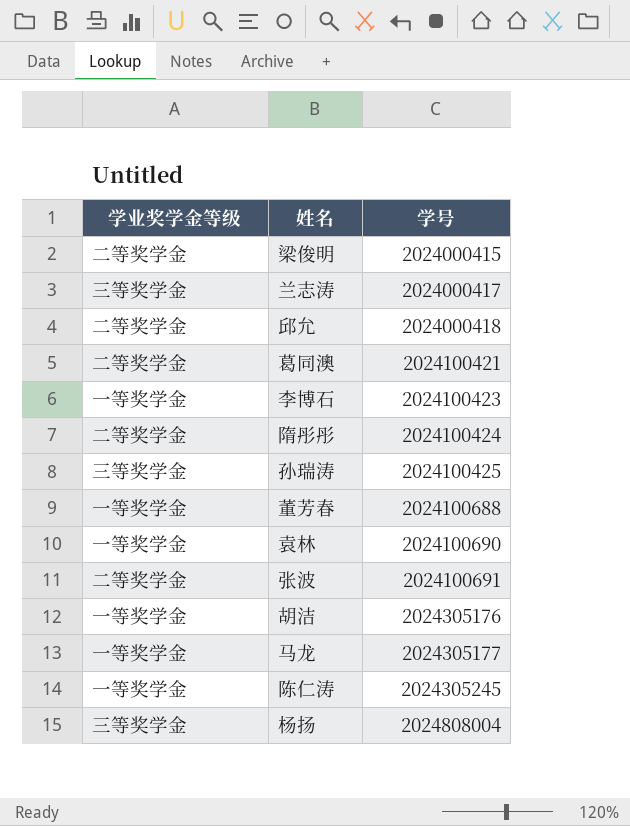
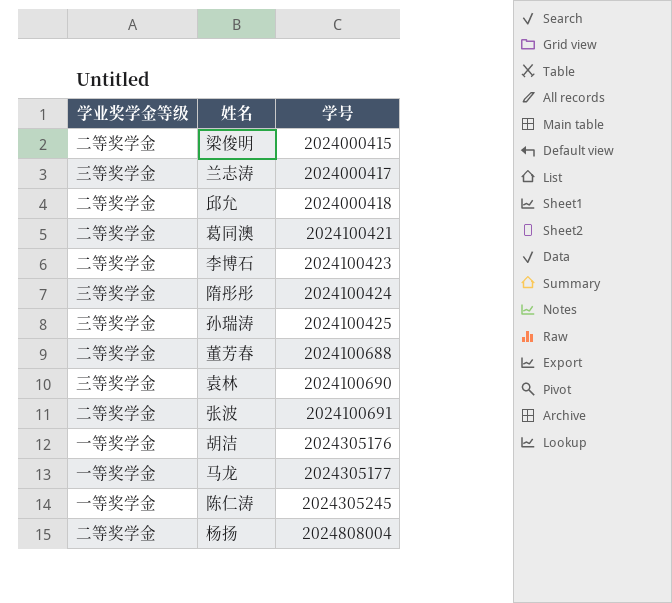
李博石 | 学业奖学金等级: 一等奖学金 -> 二等奖学金
隋彤彤 | 学业奖学金等级: 二等奖学金 -> 三等奖学金
董芳春 | 学业奖学金等级: 一等奖学金 -> 二等奖学金
袁林 | 学业奖学金等级: 一等奖学金 -> 三等奖学金
杨扬 | 学业奖学金等级: 三等奖学金 -> 二等奖学金

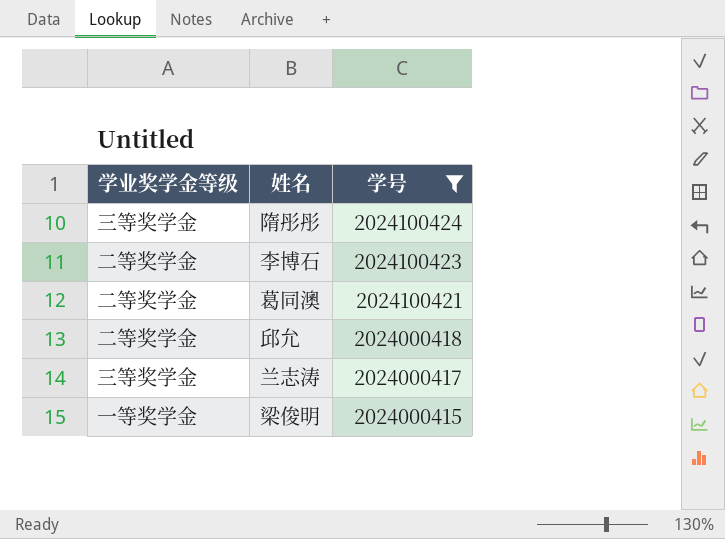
filter: none -> 学号 <= 2024100424
row order: 学号 ascending -> 学号 descending
梁俊明 | 学业奖学金等级: 二等奖学金 -> 一等奖学金

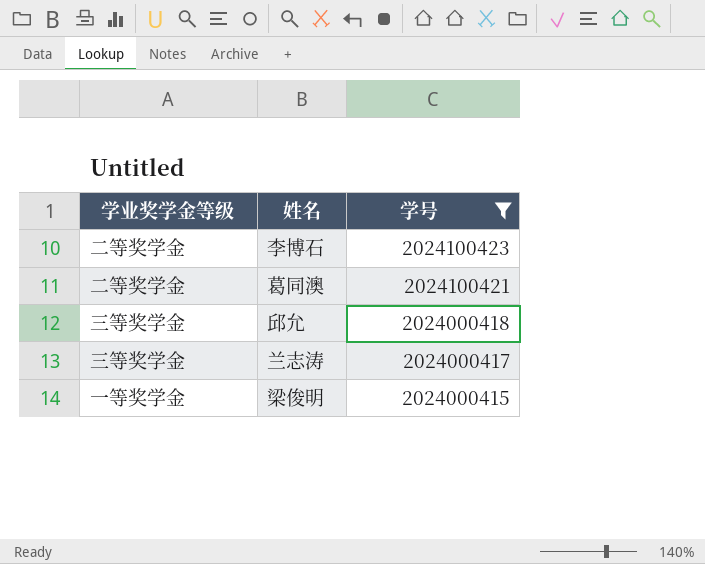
row 隋彤彤: 三等奖学金 | 2024100424 -> none
邱允 | 学业奖学金等级: 二等奖学金 -> 三等奖学金

